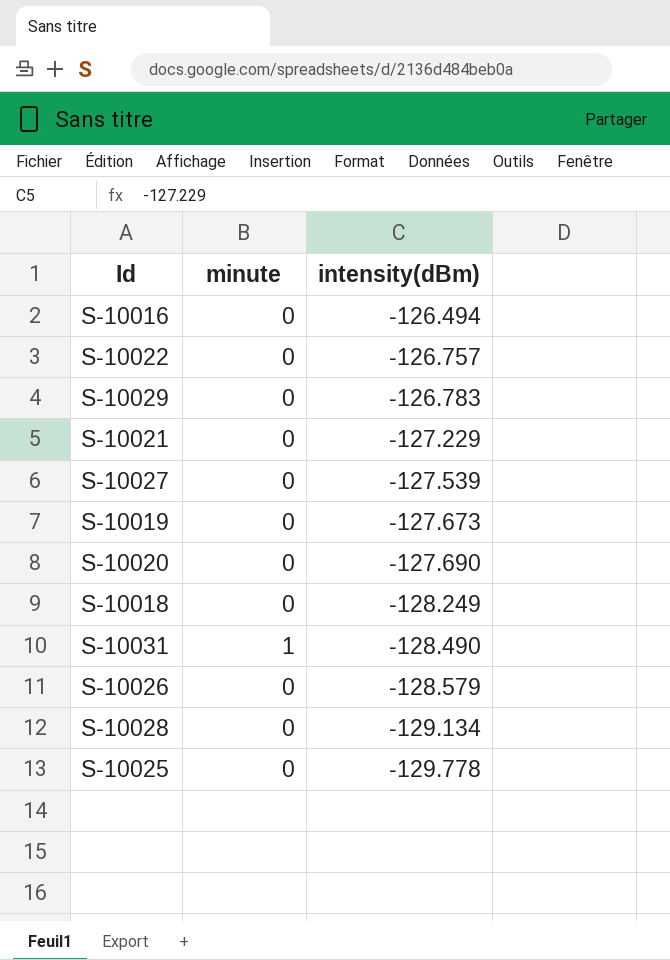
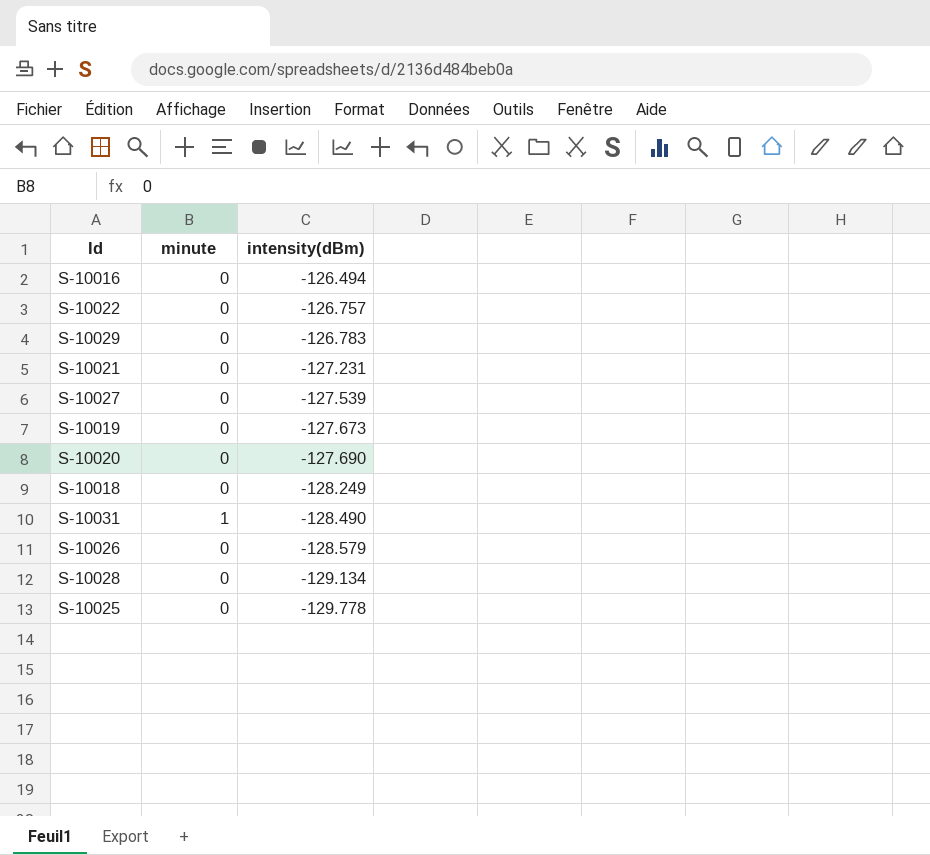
S-10021 | intensity(dBm): -127.229 -> -127.231

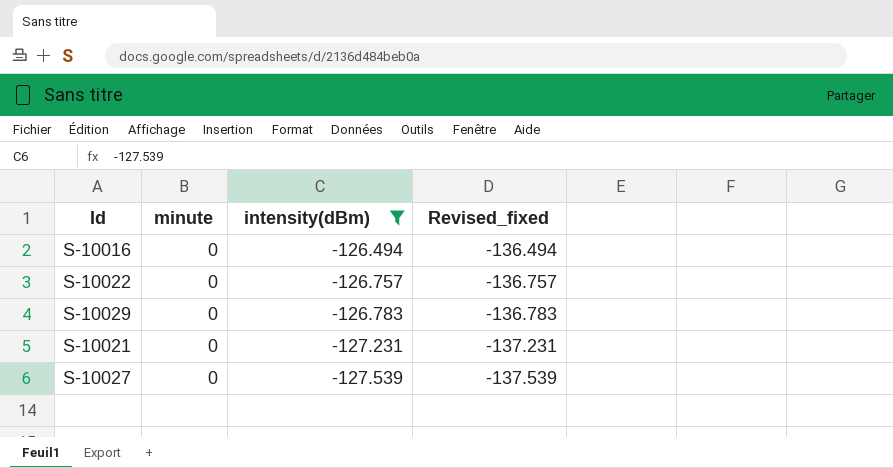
filter: none -> intensity(dBm) >= -127.539
column Revised_fixed | formula: none -> [intensity(dBm)] - 10

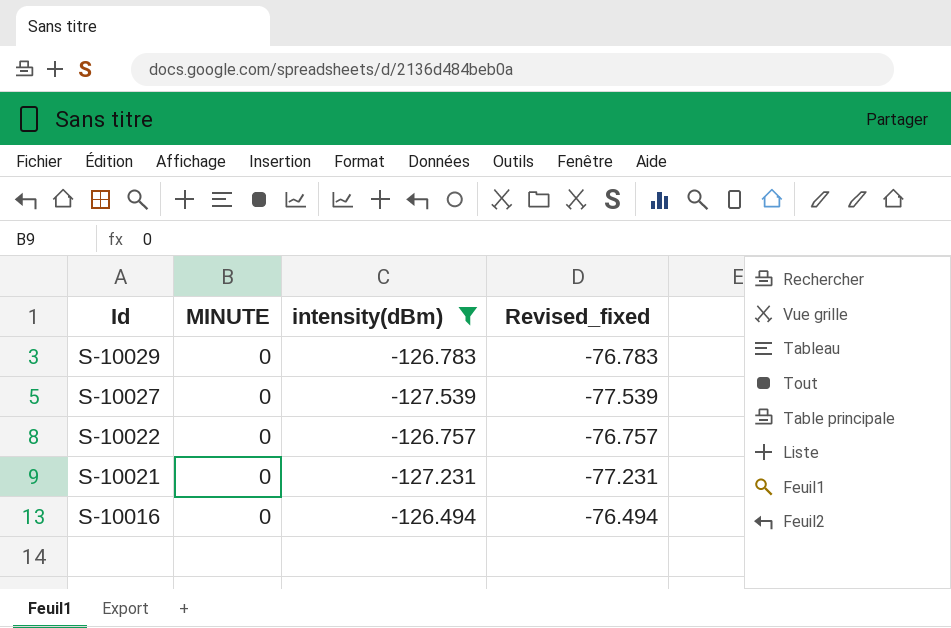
row order: intensity(dBm) descending -> Id descending
column name: minute -> MINUTE
column Revised_fixed | formula: [intensity(dBm)] - 10 -> [intensity(dBm)] + 50

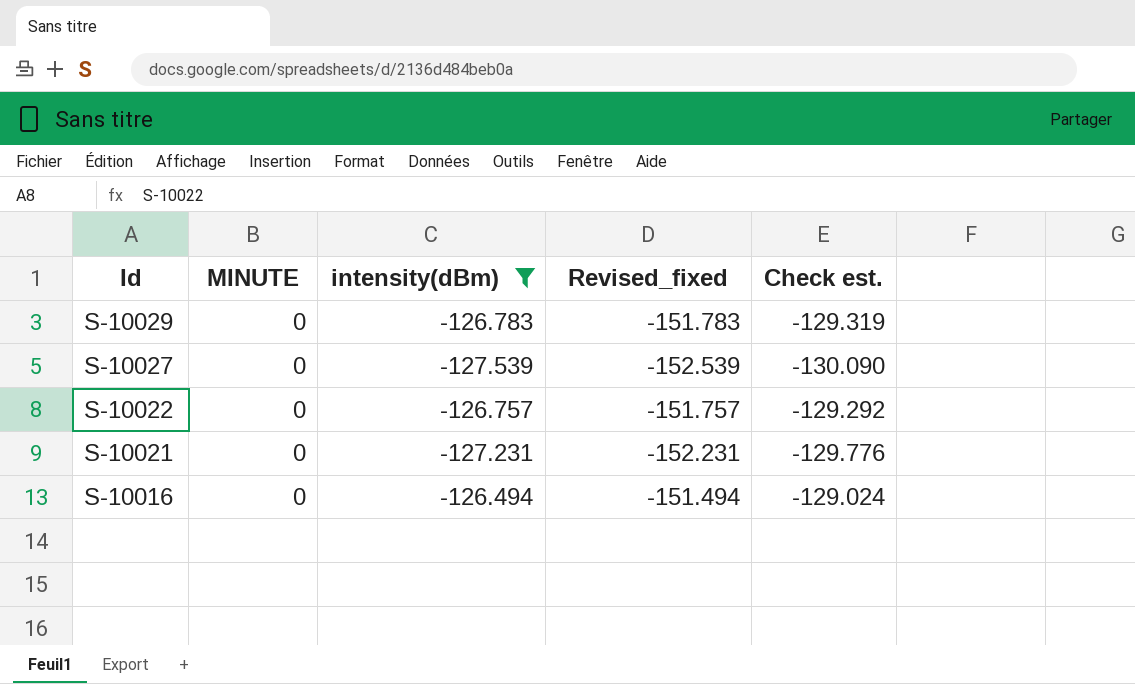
column Revised_fixed | formula: [intensity(dBm)] + 50 -> [intensity(dBm)] - 25
column Check est. | formula: none -> [intensity(dBm)] * 1.02

